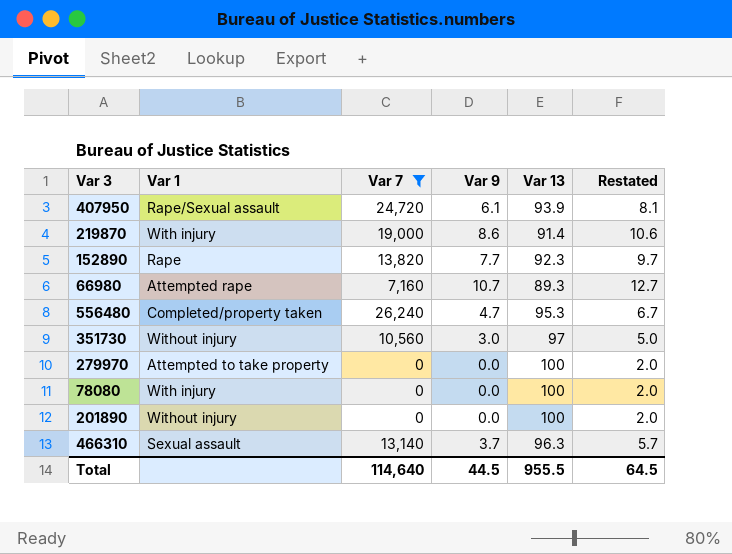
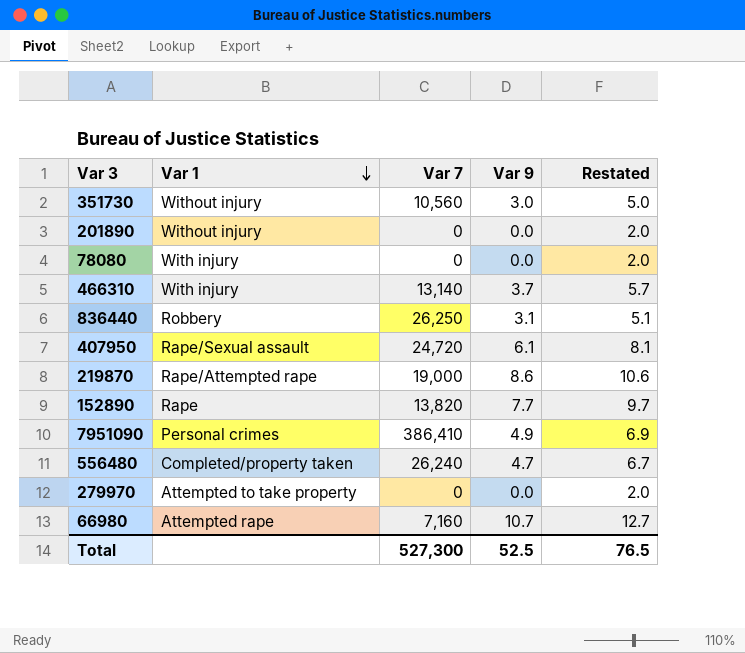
filter: Var 7 <= 26,240 -> none
row order: none -> Var 1 descending
column Var 13 | position: 5 -> none
466310 | Var 1: Sexual assault -> With injury
219870 | Var 1: With injury -> Rape/Attempted rape
Total | Var 7: 114,640 -> 527,300
Total | Var 9: 44.5 -> 52.5
Total | Restated: 64.5 -> 76.5

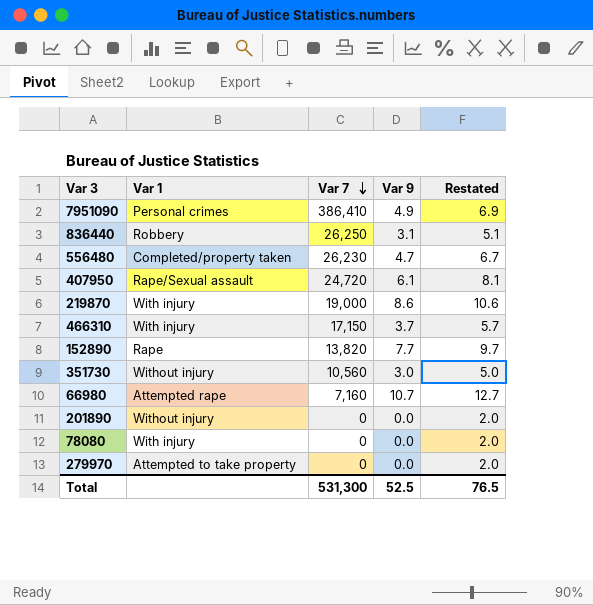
row order: Var 1 descending -> Var 7 descending
556480 | Var 7: 26,240 -> 26,230
219870 | Var 1: Rape/Attempted rape -> With injury
466310 | Var 7: 13,140 -> 17,150
Total | Var 7: 527,300 -> 531,300

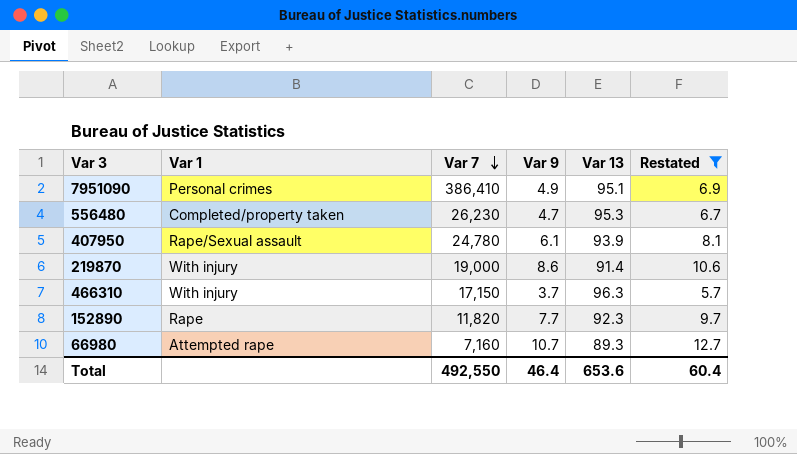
filter: none -> Restated >= 5.7
column Var 13 | position: none -> 5
407950 | Var 7: 24,720 -> 24,780
152890 | Var 7: 13,820 -> 11,820
Total | Var 7: 531,300 -> 492,550
Total | Var 9: 52.5 -> 46.4
Total | Restated: 76.5 -> 60.4

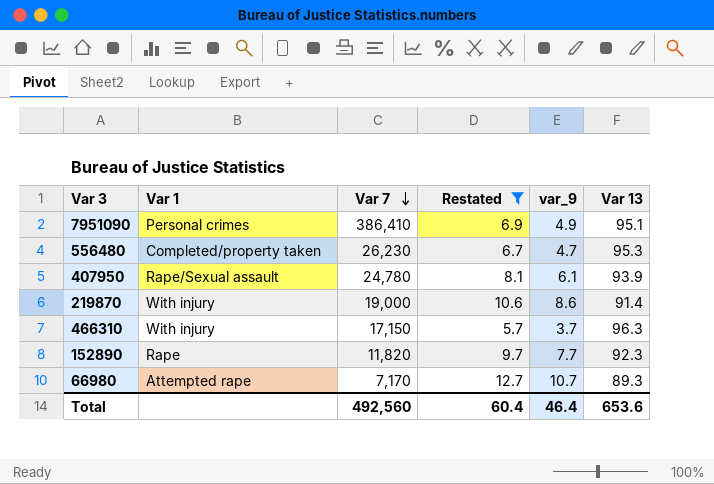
column Restated | position: 6 -> 4
column name: Var 9 -> var_9
66980 | Var 7: 7,160 -> 7,170
Total | Var 7: 492,550 -> 492,560

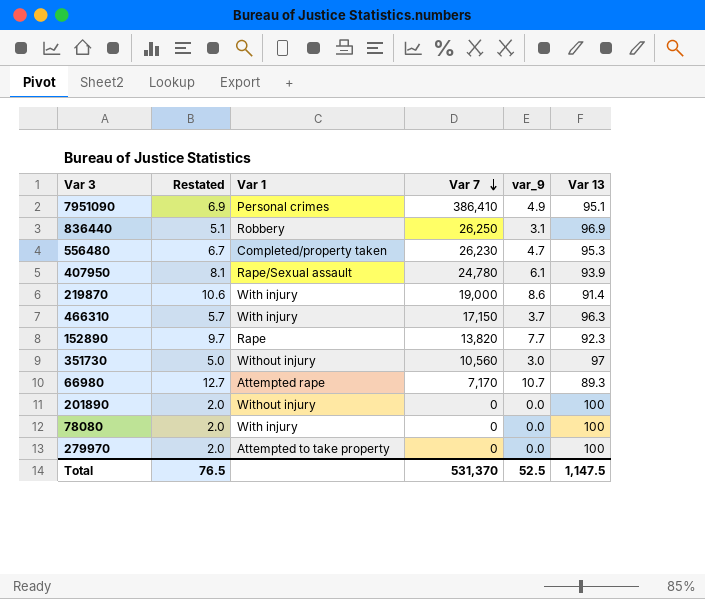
filter: Restated >= 5.7 -> none
column Restated | position: 4 -> 2
152890 | Var 7: 11,820 -> 13,820
Total | Restated: 60.4 -> 76.5
Total | Var 7: 492,560 -> 531,370
Total | var_9: 46.4 -> 52.5
Total | Var 13: 653.6 -> 1,147.5

